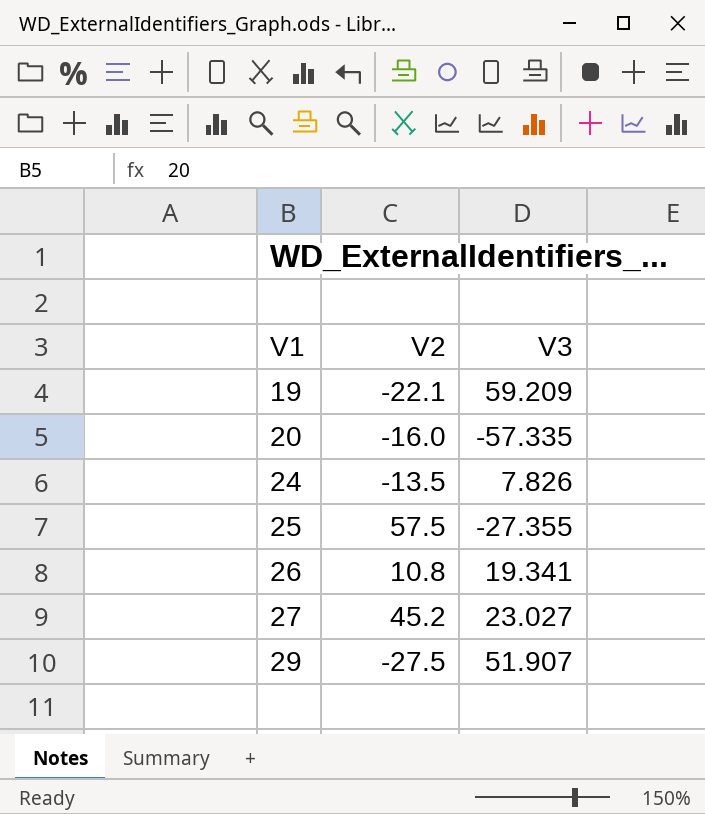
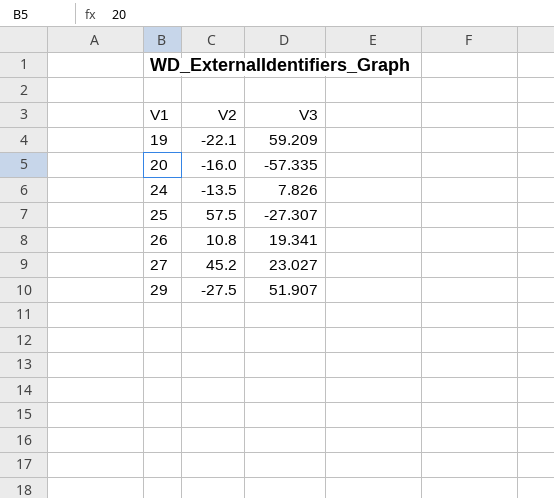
25 | V3: -27.355 -> -27.307

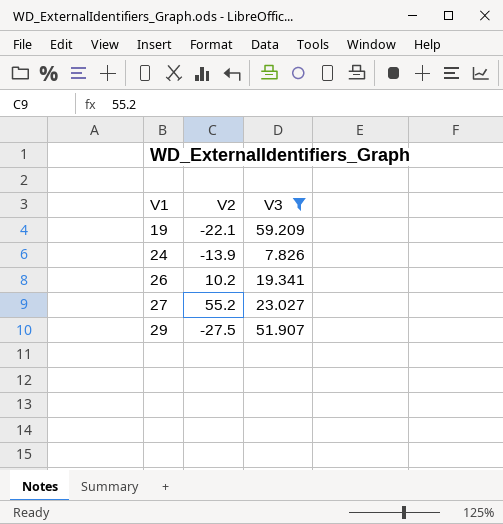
filter: none -> V3 >= 7.826
24 | V2: -13.5 -> -13.9
26 | V2: 10.8 -> 10.2
27 | V2: 45.2 -> 55.2

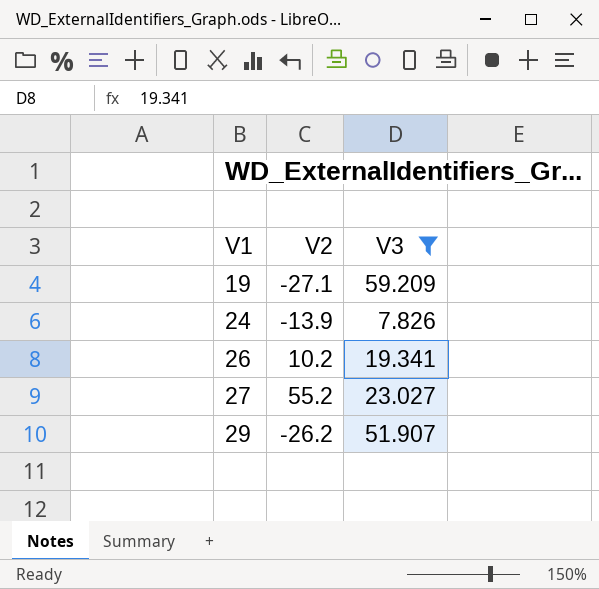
19 | V2: -22.1 -> -27.1
29 | V2: -27.5 -> -26.2

